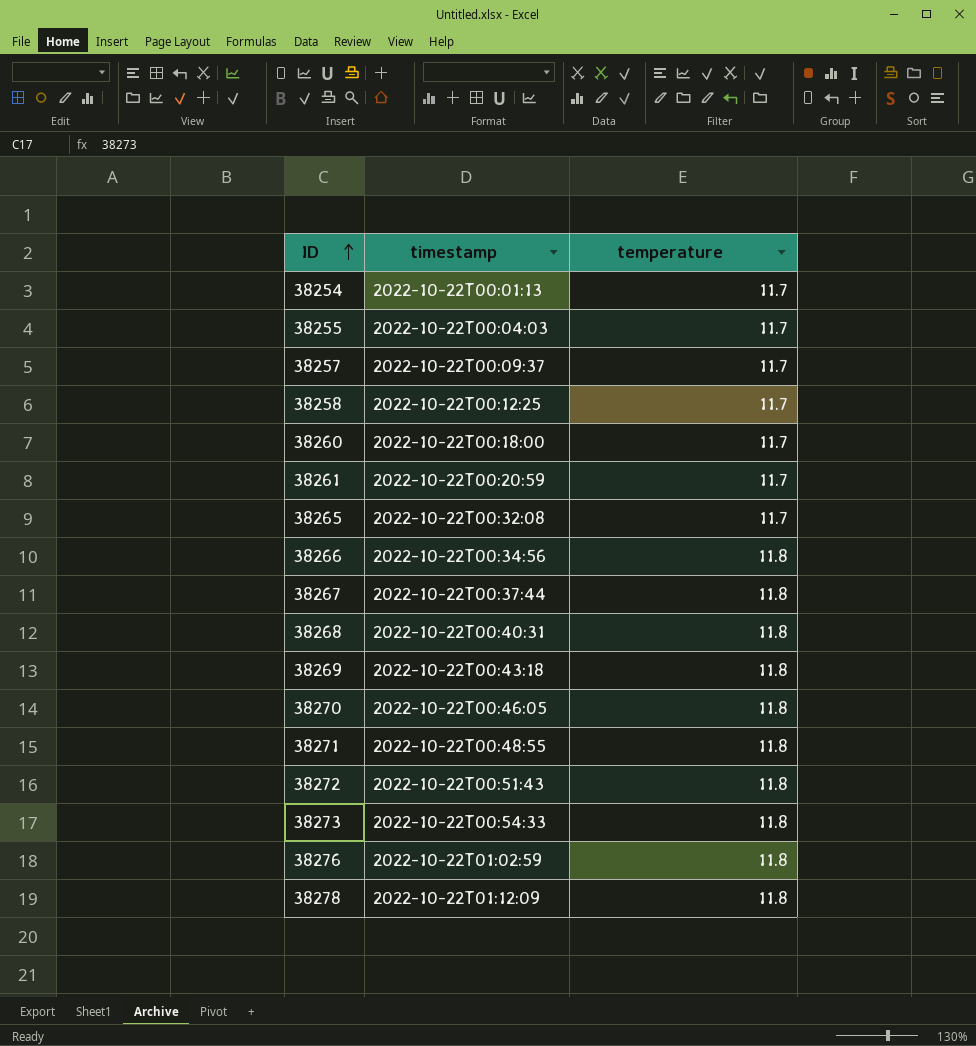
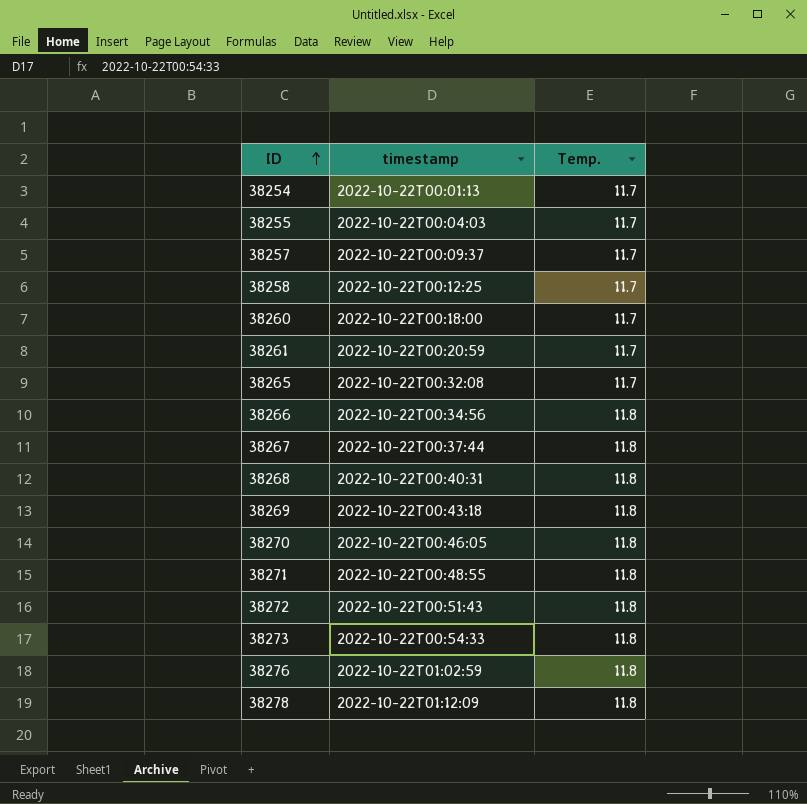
column name: temperature -> Temp.

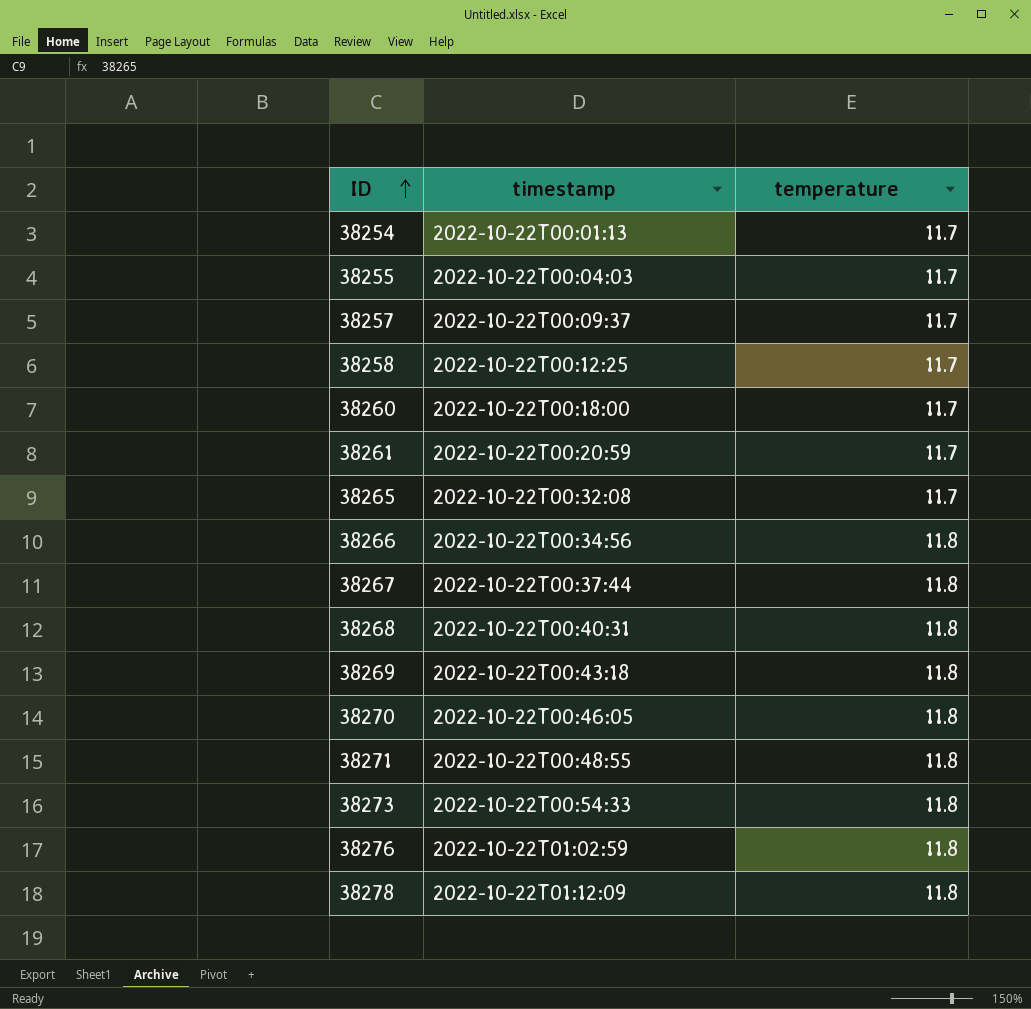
column name: Temp. -> temperature
row 38272: 2022-10-22T00:51:43 | 11.8 -> none

